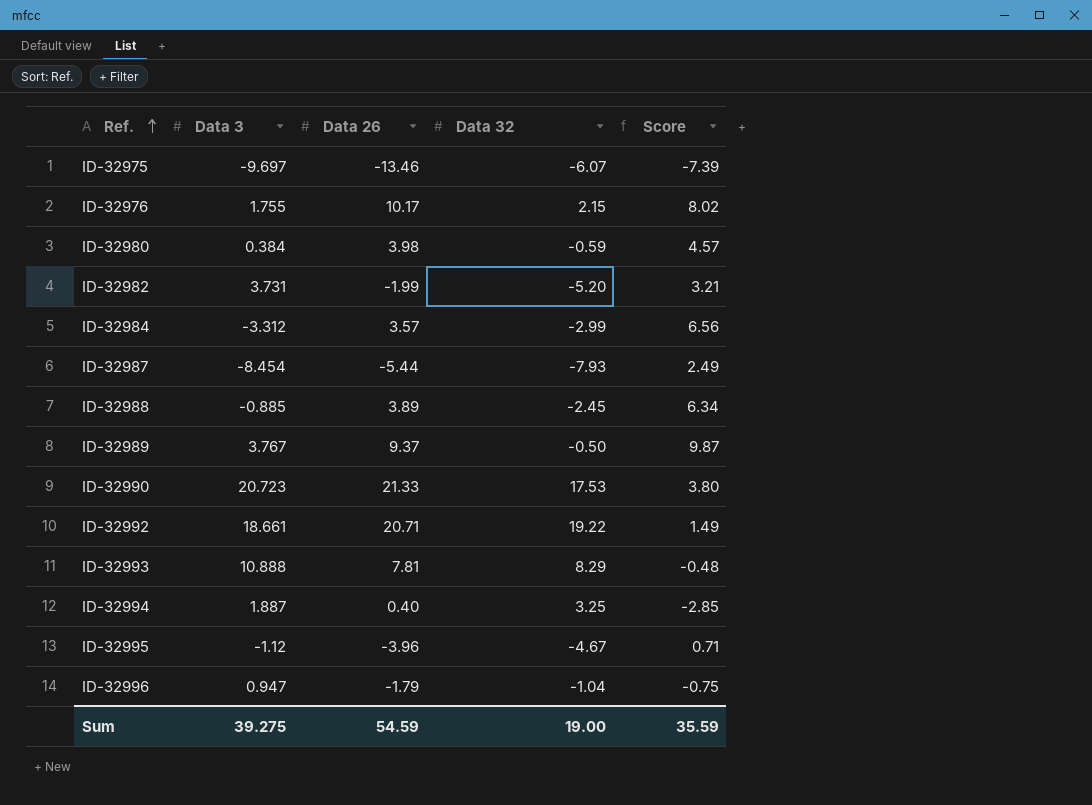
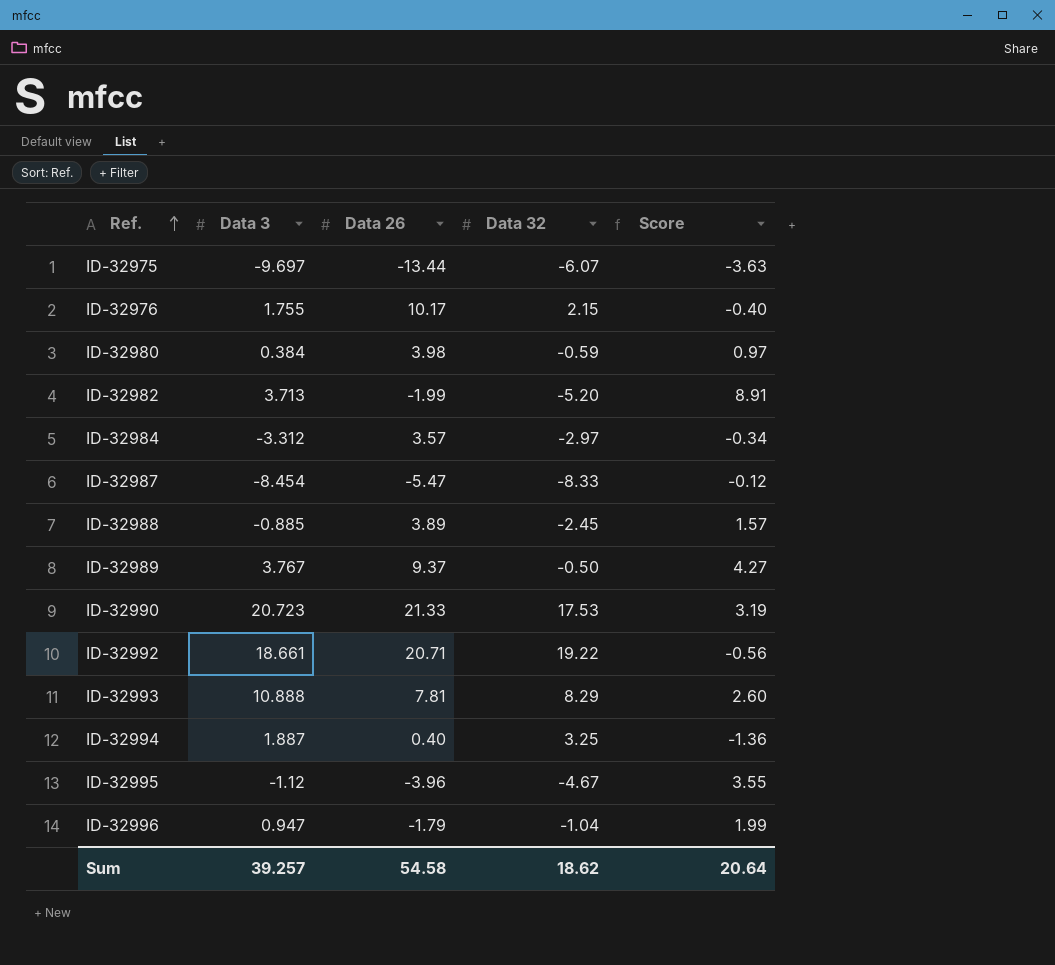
column Score | formula: [Data 26] - [Data 32] -> [Data 3] - [Data 32]
ID-32975 | Data 26: -13.46 -> -13.44
ID-32982 | Data 3: 3.731 -> 3.713
ID-32984 | Data 32: -2.99 -> -2.97
ID-32987 | Data 26: -5.44 -> -5.47
ID-32987 | Data 32: -7.93 -> -8.33
Sum | Data 3: 39.275 -> 39.257
Sum | Data 26: 54.59 -> 54.58
Sum | Data 32: 19.00 -> 18.62
Sum | Score: 35.59 -> 20.64

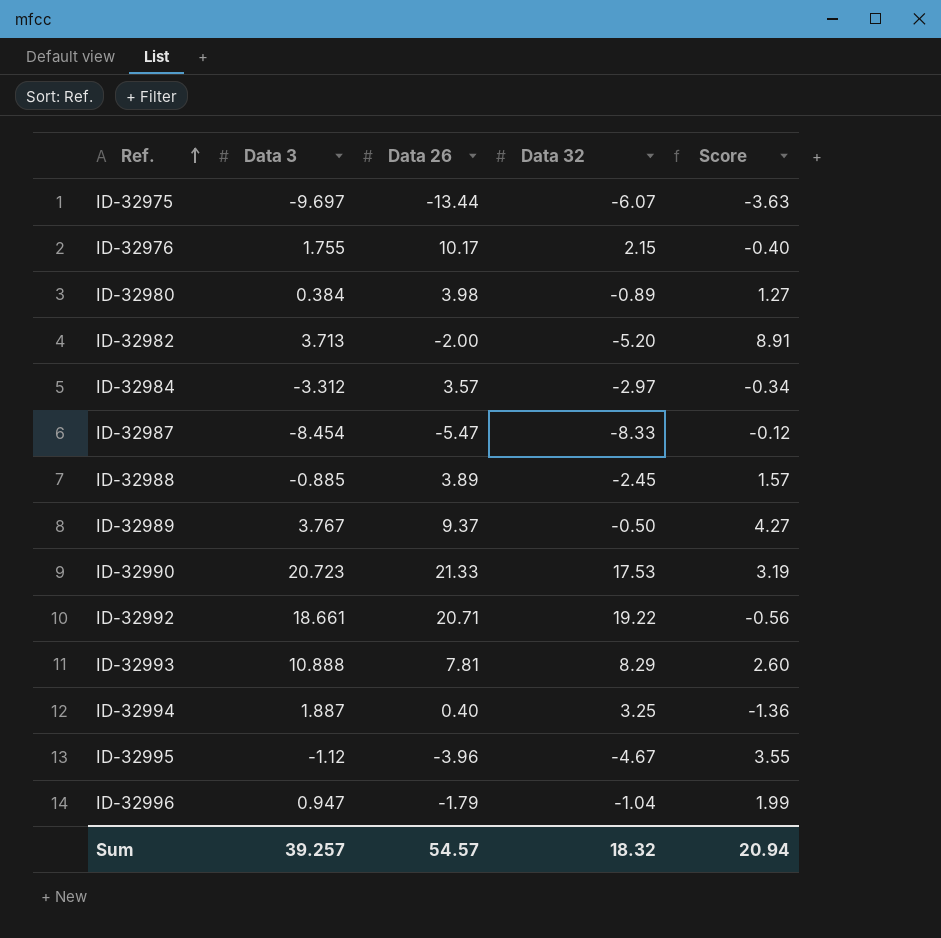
ID-32980 | Data 32: -0.59 -> -0.89
ID-32980 | Score: 0.97 -> 1.27
ID-32982 | Data 26: -1.99 -> -2.00
Sum | Data 26: 54.58 -> 54.57
Sum | Data 32: 18.62 -> 18.32
Sum | Score: 20.64 -> 20.94

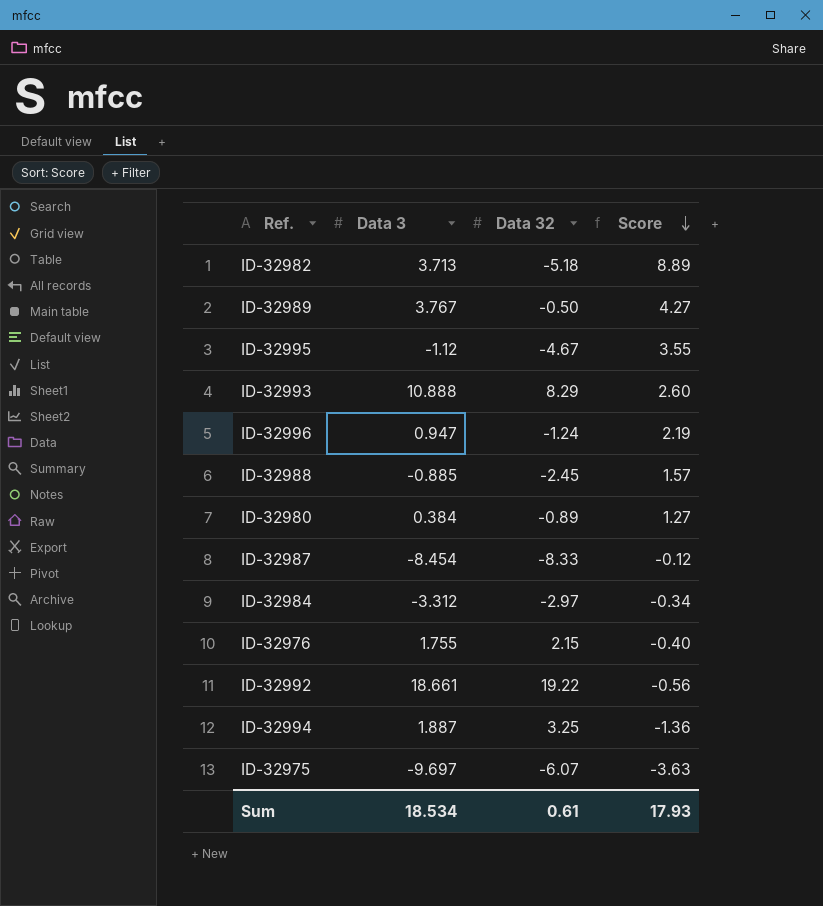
row order: Ref. ascending -> Score descending
column Data 26 | position: 3 -> none
row ID-32990: 20.723 | 21.33 | 17.53 | 3.19 -> none
ID-32982 | Data 32: -5.20 -> -5.18
ID-32982 | Score: 8.91 -> 8.89
ID-32996 | Data 32: -1.04 -> -1.24
ID-32996 | Score: 1.99 -> 2.19
Sum | Data 3: 39.257 -> 18.534
Sum | Data 32: 18.32 -> 0.61
Sum | Score: 20.94 -> 17.93

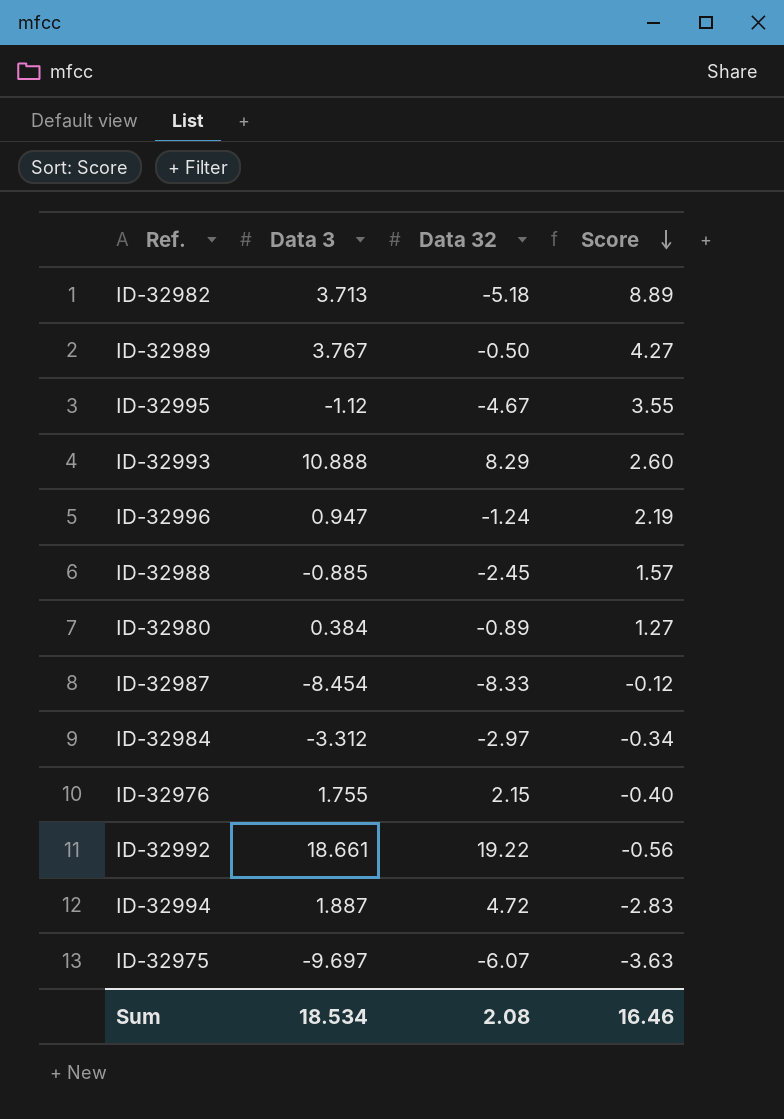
ID-32994 | Data 32: 3.25 -> 4.72
ID-32994 | Score: -1.36 -> -2.83
Sum | Data 32: 0.61 -> 2.08
Sum | Score: 17.93 -> 16.46

